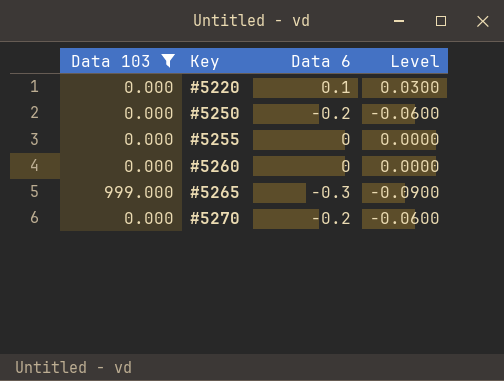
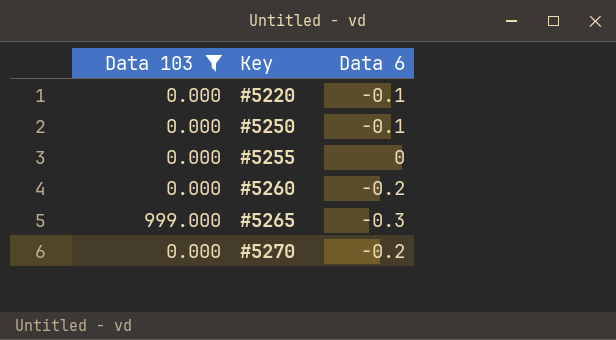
column Level | formula: [Data 6] * 0.3 -> none
#5220 | Data 6: 0.1 -> -0.1
#5250 | Data 6: -0.2 -> -0.1
#5260 | Data 6: 0 -> -0.2

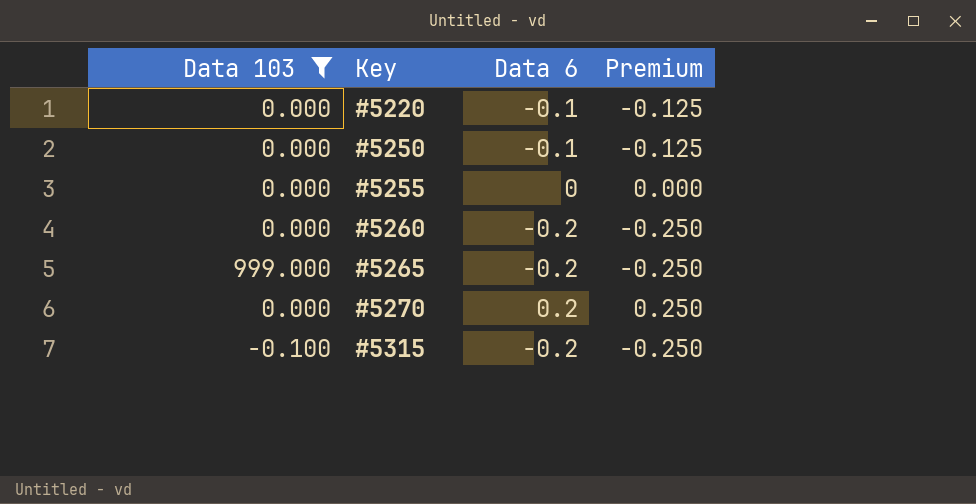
column Premium | formula: none -> [Data 6] * 1.25
#5265 | Data 6: -0.3 -> -0.2
#5270 | Data 6: -0.2 -> 0.2
row #5315: none -> -0.100 | -0.2 | -0.250

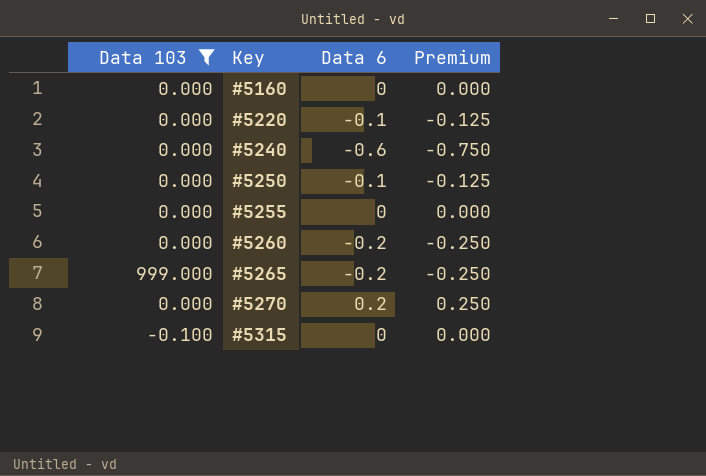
row #5160: none -> 0.000 | 0 | 0.000
row #5240: none -> 0.000 | -0.6 | -0.750
#5315 | Data 6: -0.2 -> 0
#5315 | Premium: -0.250 -> 0.000

